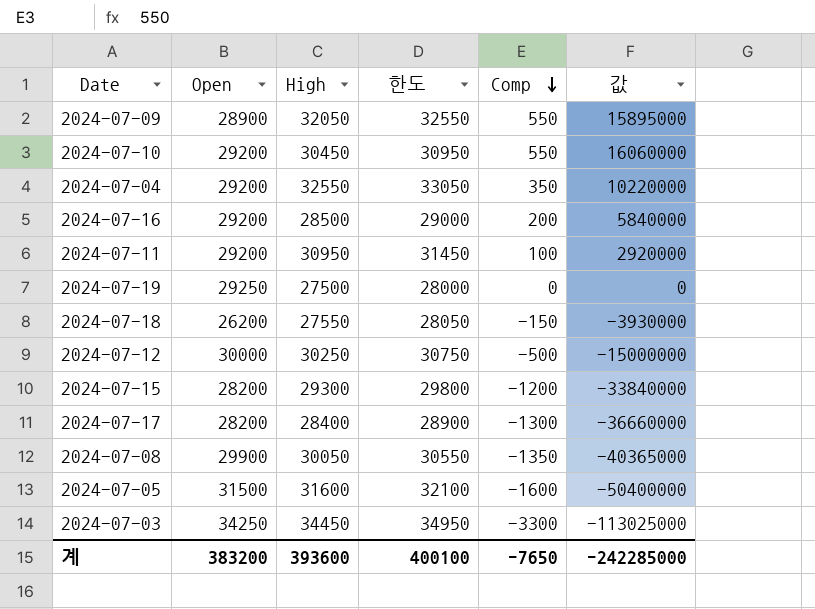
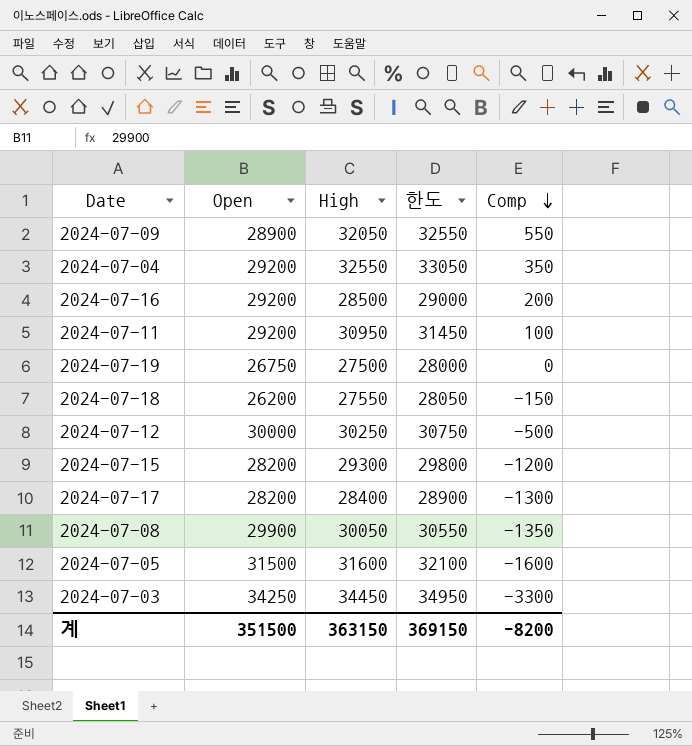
column 값 | formula: [Open] * [Comp] -> none
row 2024-07-10: 29200 | 30450 | 30950 | 550 | 16060000 -> none
2024-07-19 | Open: 29250 -> 26750
계 | Open: 383200 -> 351500
계 | High: 393600 -> 363150
계 | 한도: 400100 -> 369150
계 | Comp: -7650 -> -8200

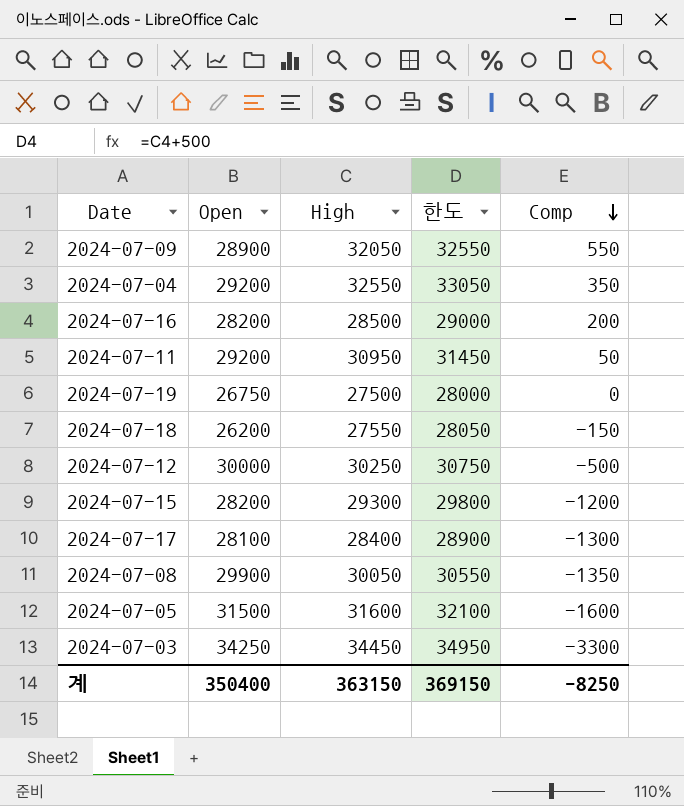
2024-07-16 | Open: 29200 -> 28200
2024-07-11 | Comp: 100 -> 50
2024-07-17 | Open: 28200 -> 28100
계 | Open: 351500 -> 350400
계 | Comp: -8200 -> -8250

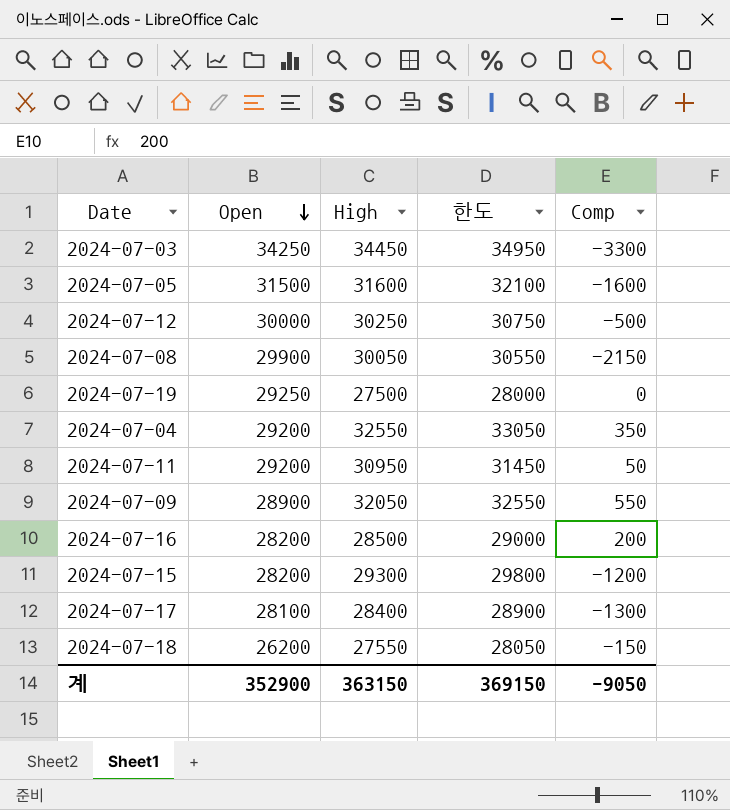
row order: Comp descending -> Open descending
2024-07-08 | Comp: -1350 -> -2150
2024-07-19 | Open: 26750 -> 29250
계 | Open: 350400 -> 352900
계 | Comp: -8250 -> -9050

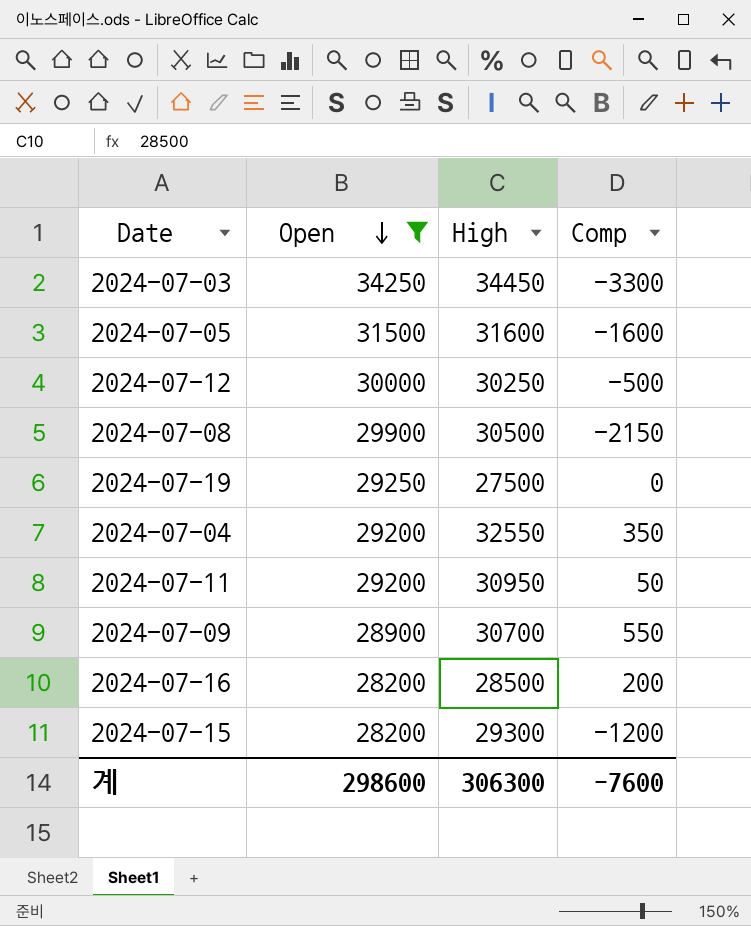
filter: none -> Open >= 28200
column 한도 | formula: [High] + 500 -> none
2024-07-08 | High: 30050 -> 30500
2024-07-09 | High: 32050 -> 30700
계 | Open: 352900 -> 298600
계 | High: 363150 -> 306300
계 | Comp: -9050 -> -7600

